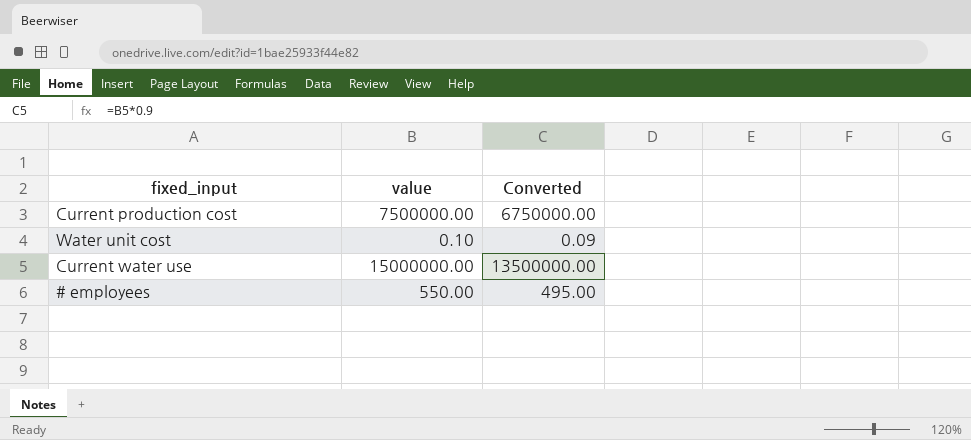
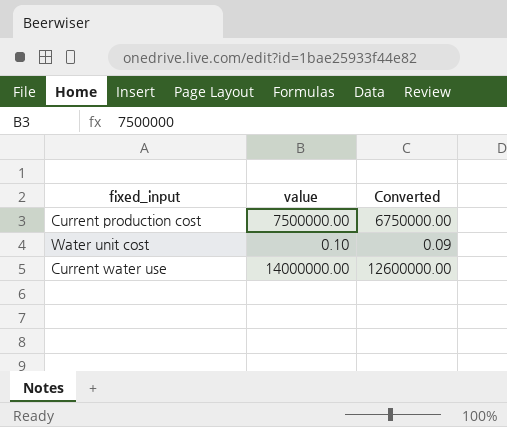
row # employees: 550.00 | 495.00 -> none
Current water use | value: 15000000.00 -> 14000000.00
Current water use | Converted: 13500000.00 -> 12600000.00

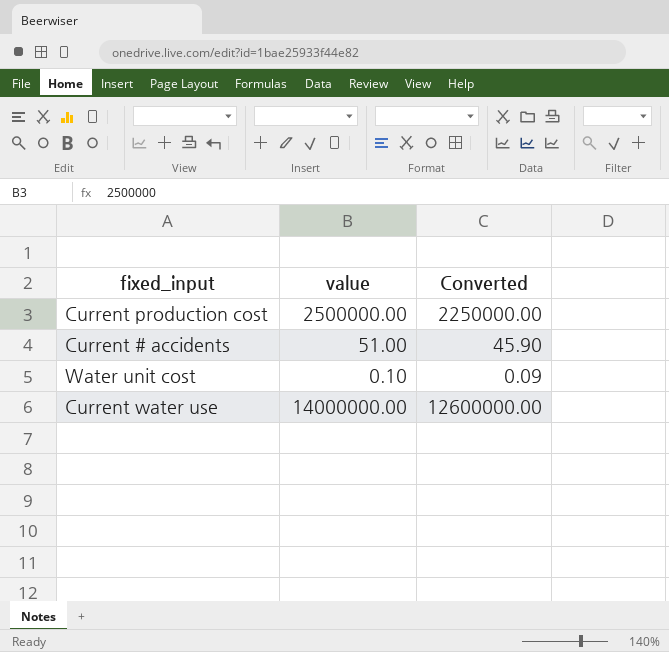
Current production cost | value: 7500000.00 -> 2500000.00
Current production cost | Converted: 6750000.00 -> 2250000.00
row Current # accidents: none -> 51.00 | 45.90

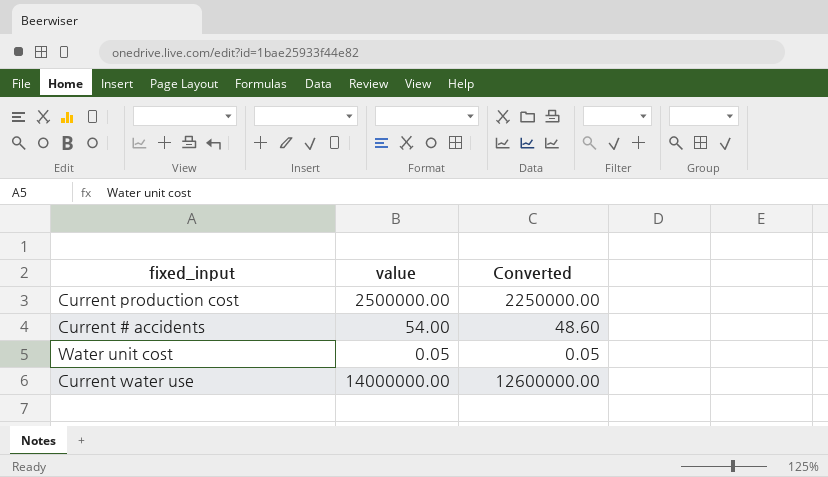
Current # accidents | value: 51.00 -> 54.00
Current # accidents | Converted: 45.90 -> 48.60
Water unit cost | value: 0.10 -> 0.05
Water unit cost | Converted: 0.09 -> 0.05

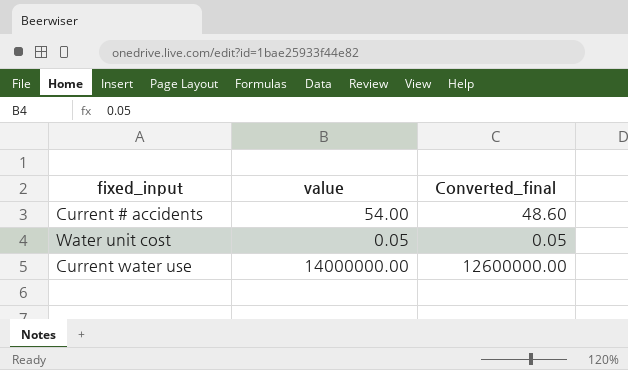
column name: Converted -> Converted_final
row Current production cost: 2500000.00 | 2250000.00 -> none

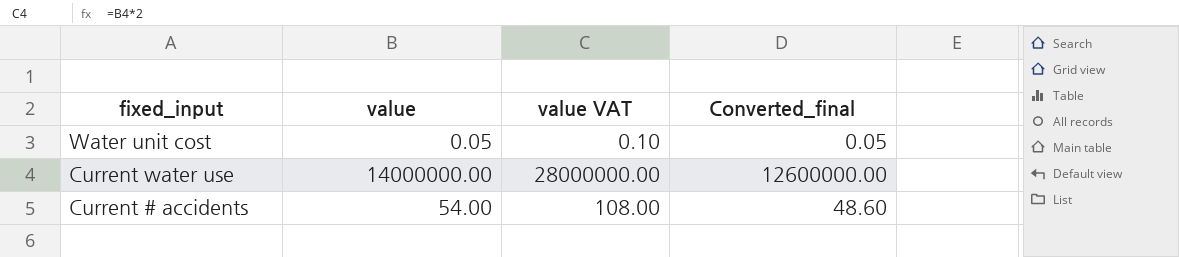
row order: none -> fixed_input descending
column value VAT | formula: none -> [value] * 2

